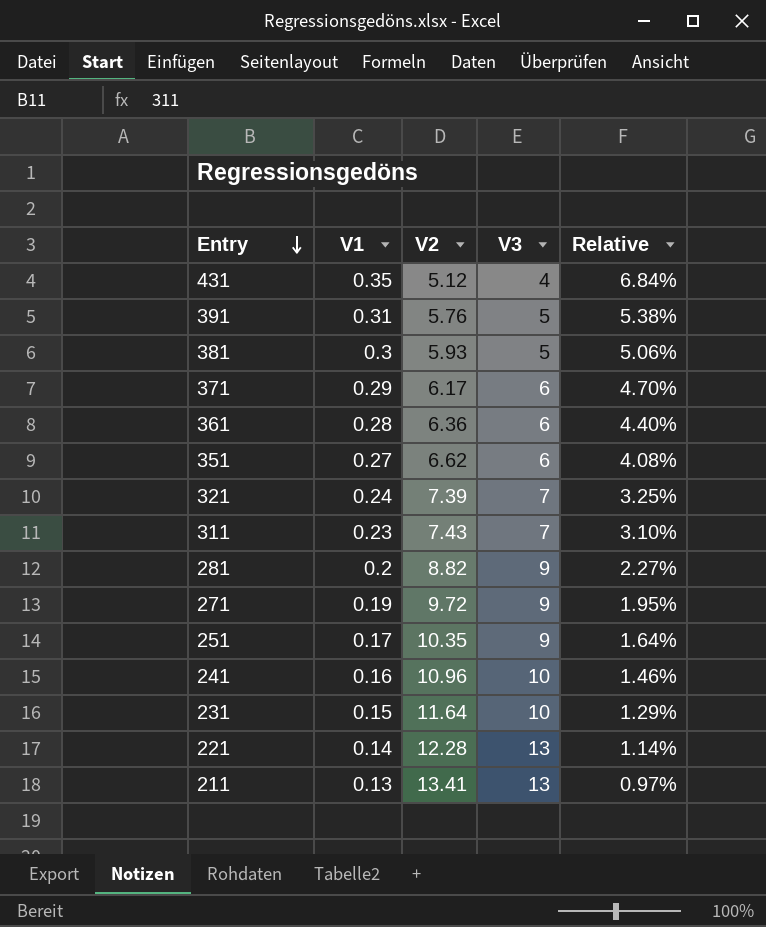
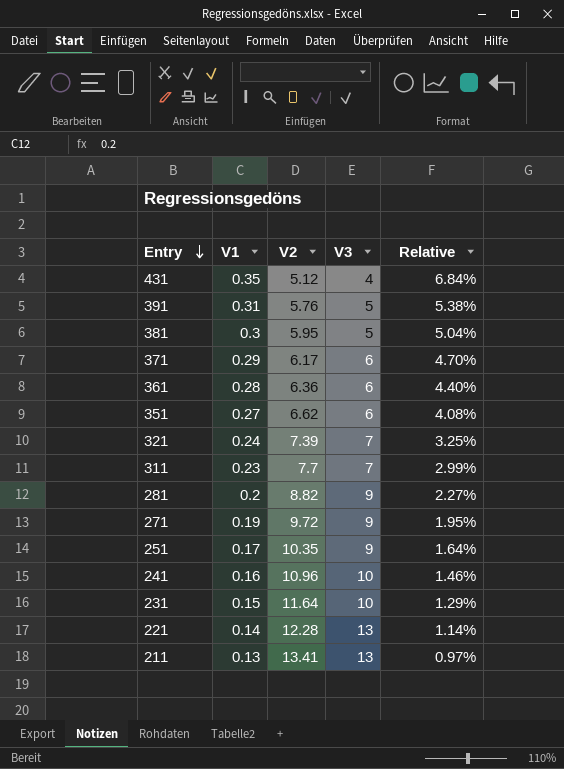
381 | V2: 5.93 -> 5.95
381 | Relative: 5.06% -> 5.04%
311 | V2: 7.43 -> 7.7
311 | Relative: 3.10% -> 2.99%

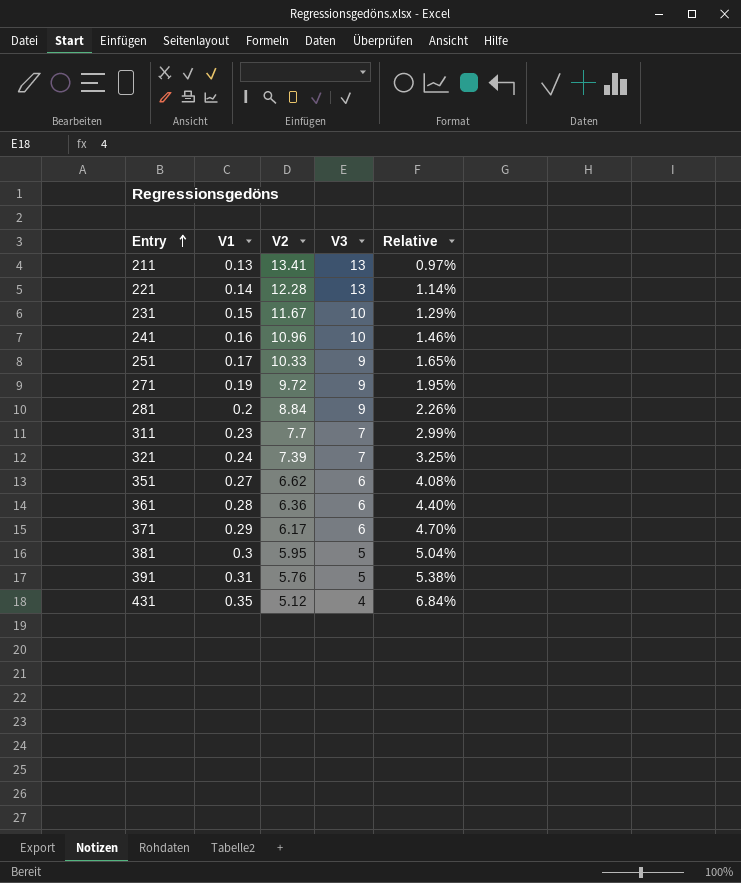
row order: Entry descending -> Entry ascending
231 | V2: 11.64 -> 11.67
251 | V2: 10.35 -> 10.33
251 | Relative: 1.64% -> 1.65%
281 | V2: 8.82 -> 8.84
281 | Relative: 2.27% -> 2.26%

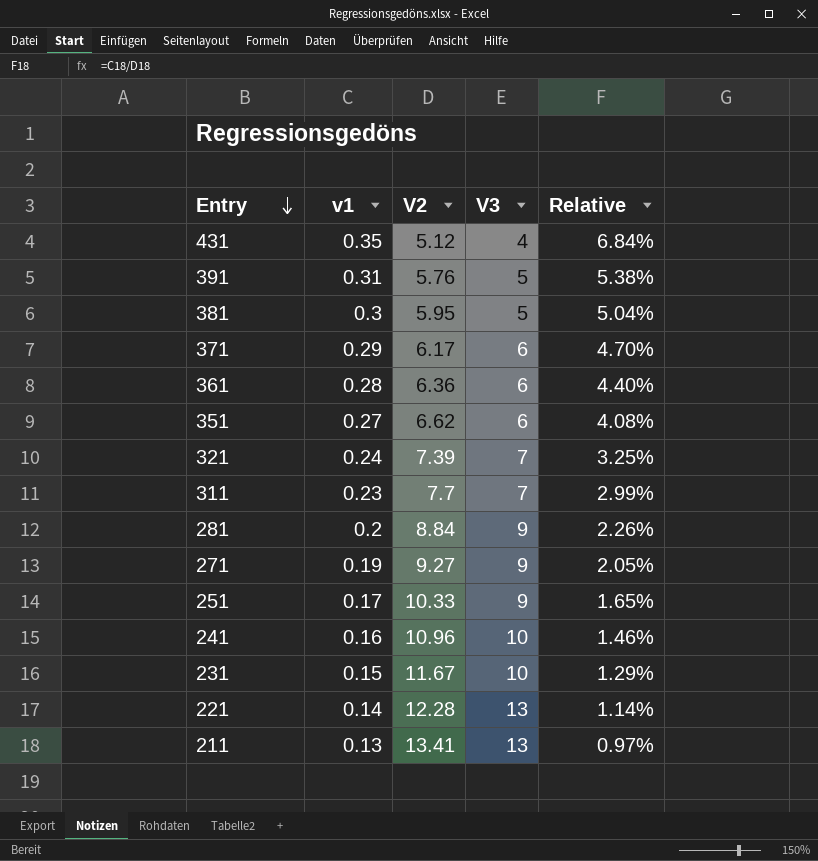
row order: Entry ascending -> Entry descending
column name: V1 -> v1
271 | V2: 9.72 -> 9.27
271 | Relative: 1.95% -> 2.05%

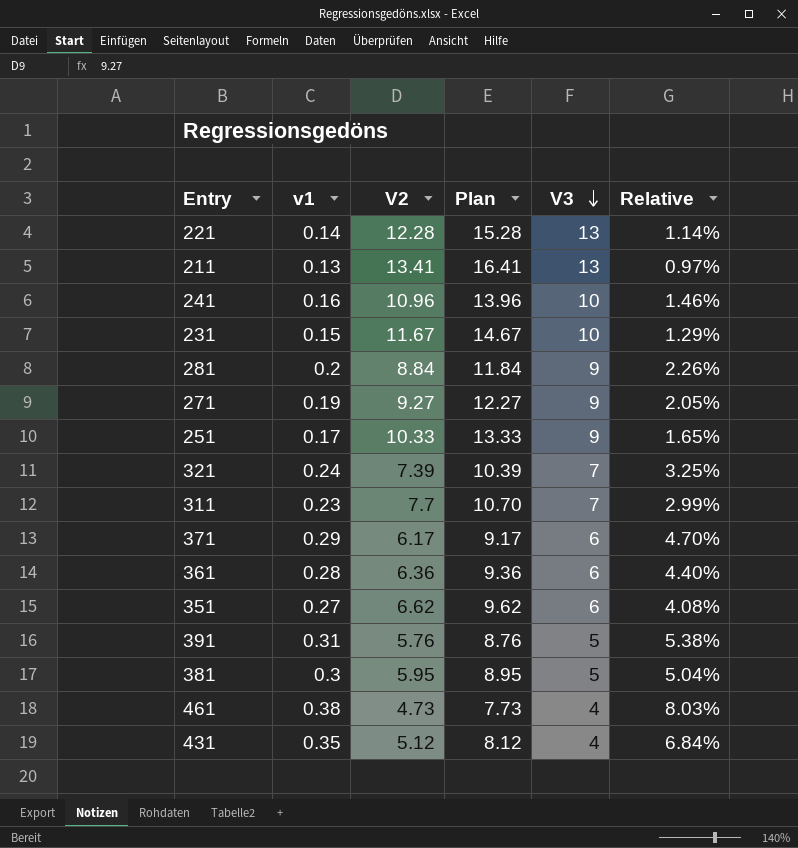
row order: Entry descending -> V3 descending
column Plan | formula: none -> [V2] + 3
row 461: none -> 0.38 | 4.73 | 7.73 | 4 | 8.03%

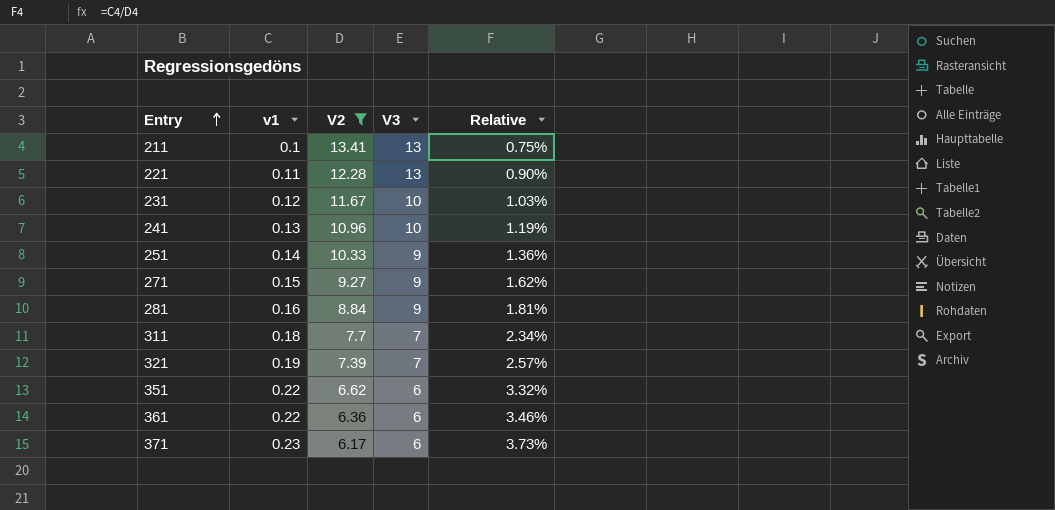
filter: none -> V2 >= 6.17
row order: V3 descending -> Entry ascending
column Plan | formula: [V2] + 3 -> none
211 | v1: 0.13 -> 0.1
211 | Relative: 0.97% -> 0.75%
221 | v1: 0.14 -> 0.11
221 | Relative: 1.14% -> 0.90%
231 | v1: 0.15 -> 0.12
231 | Relative: 1.29% -> 1.03%
241 | v1: 0.16 -> 0.13
241 | Relative: 1.46% -> 1.19%
251 | v1: 0.17 -> 0.14
251 | Relative: 1.65% -> 1.36%
271 | v1: 0.19 -> 0.15
271 | Relative: 2.05% -> 1.62%
281 | v1: 0.2 -> 0.16
281 | Relative: 2.26% -> 1.81%
311 | v1: 0.23 -> 0.18
311 | Relative: 2.99% -> 2.34%
321 | v1: 0.24 -> 0.19
321 | Relative: 3.25% -> 2.57%
351 | v1: 0.27 -> 0.22
351 | Relative: 4.08% -> 3.32%
361 | v1: 0.28 -> 0.22
361 | Relative: 4.40% -> 3.46%
371 | v1: 0.29 -> 0.23
371 | Relative: 4.70% -> 3.73%

